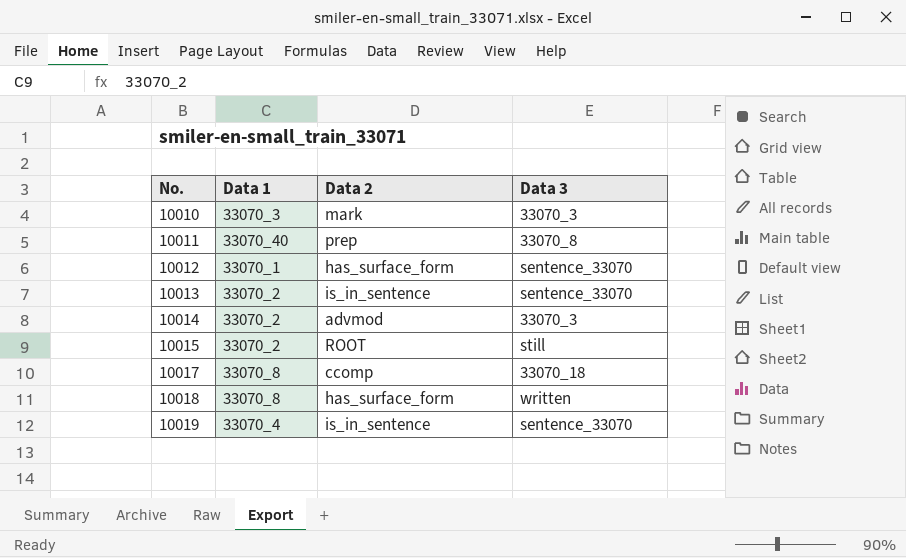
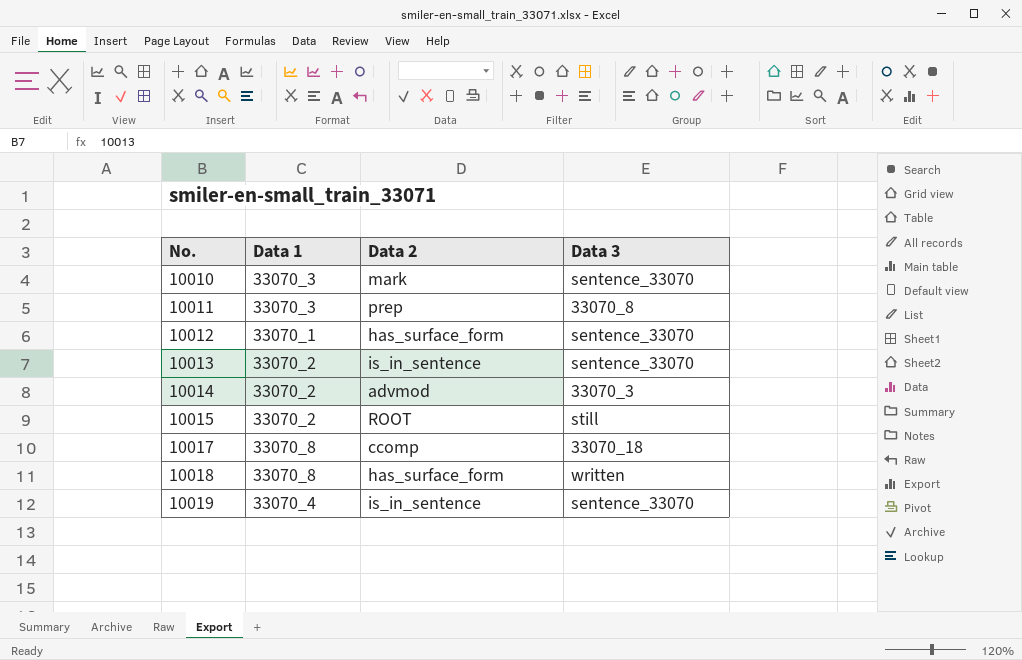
10010 | Data 3: 33070_3 -> sentence_33070
10011 | Data 1: 33070_40 -> 33070_3

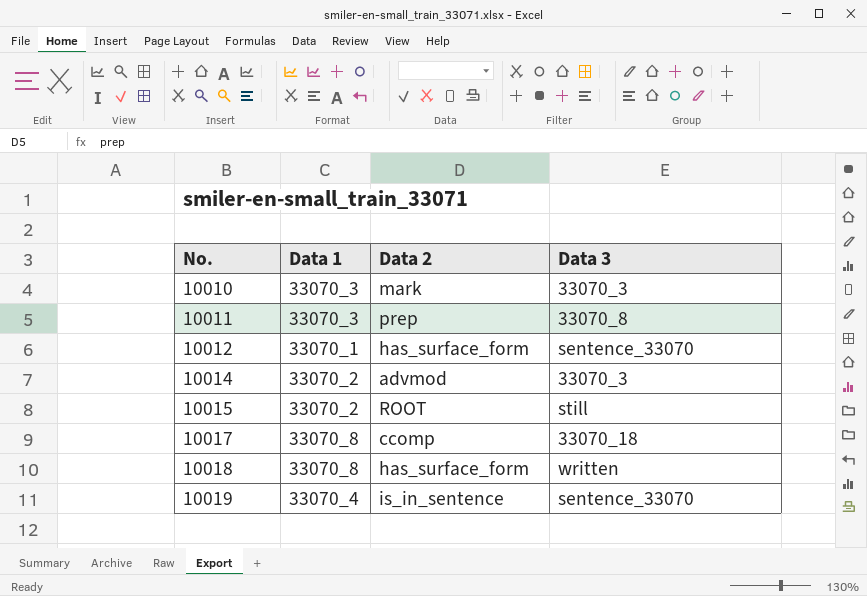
row 10013: 33070_2 | is_in_sentence | sentence_33070 -> none
10010 | Data 3: sentence_33070 -> 33070_3

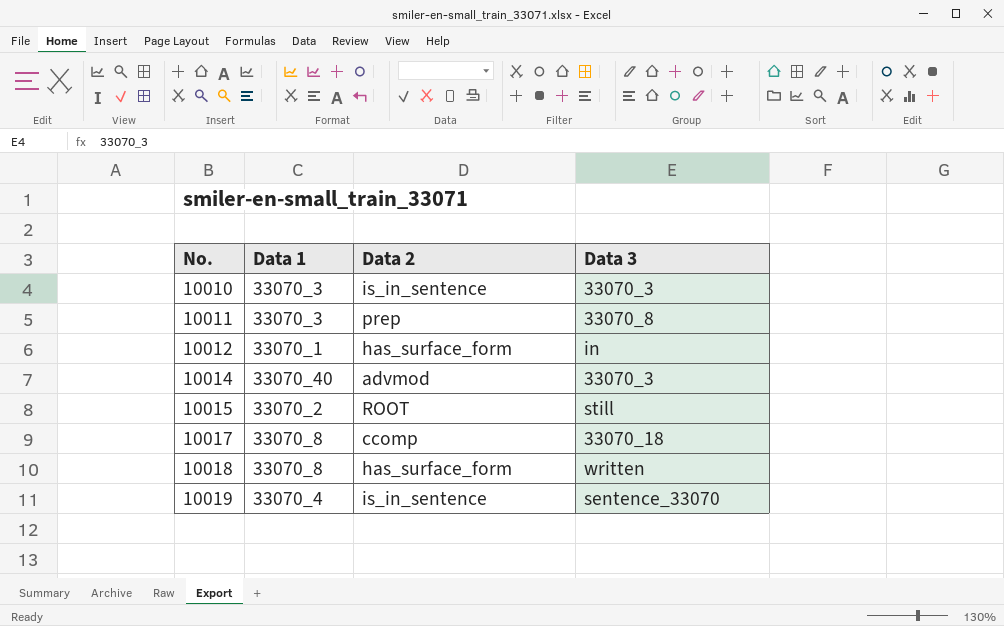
10010 | Data 2: mark -> is_in_sentence
10012 | Data 3: sentence_33070 -> in
10014 | Data 1: 33070_2 -> 33070_40

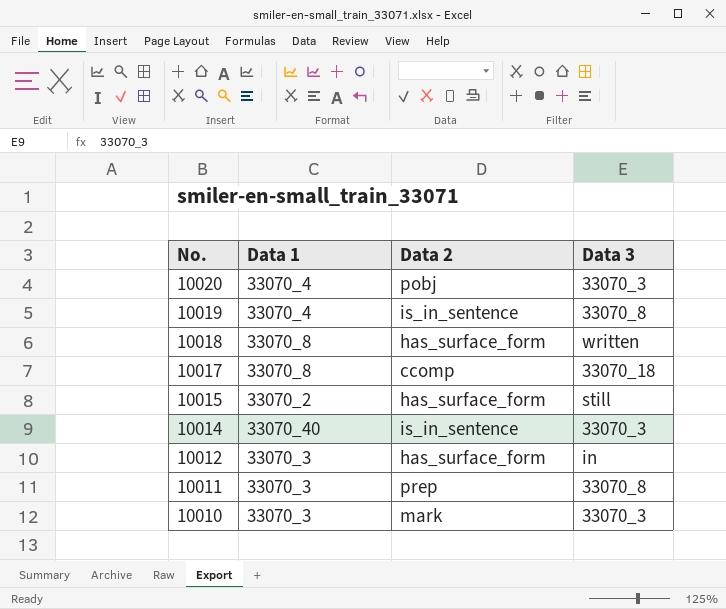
row order: No. ascending -> No. descending
row 10020: none -> 33070_4 | pobj | 33070_3
10019 | Data 3: sentence_33070 -> 33070_8
10015 | Data 2: ROOT -> has_surface_form
10014 | Data 2: advmod -> is_in_sentence
10012 | Data 1: 33070_1 -> 33070_3
10010 | Data 2: is_in_sentence -> mark

